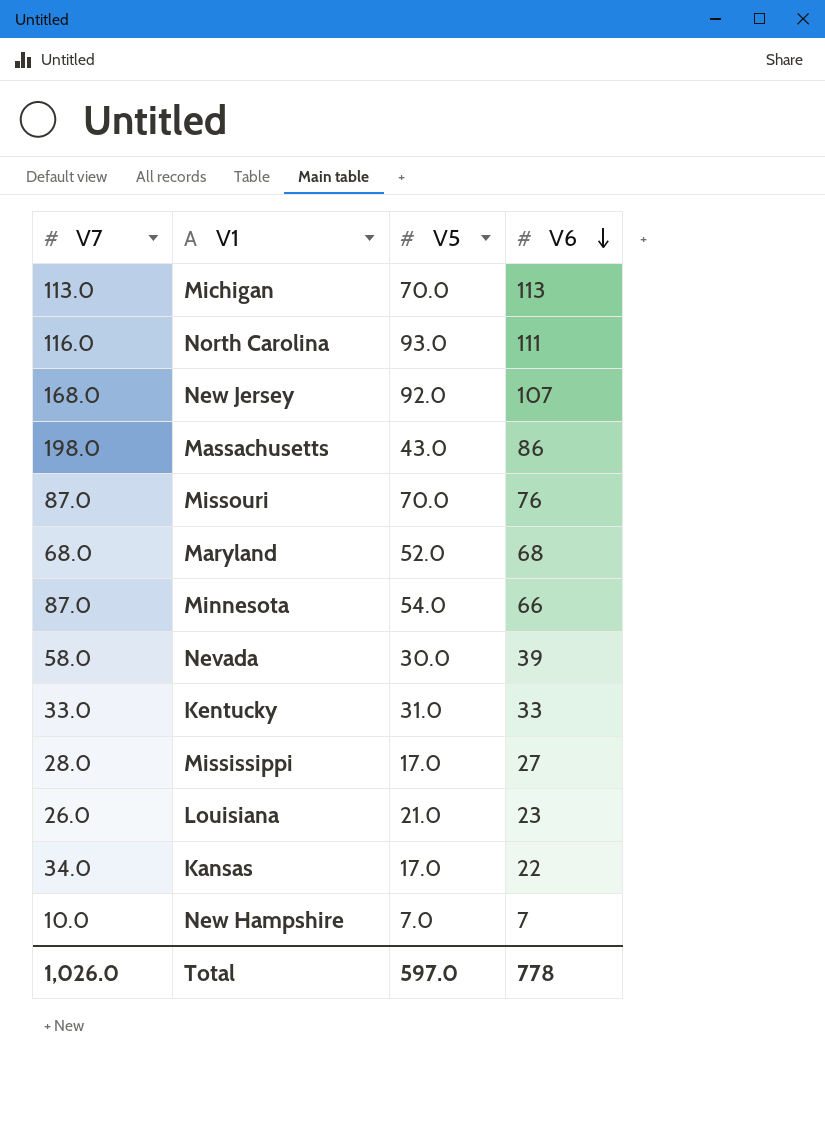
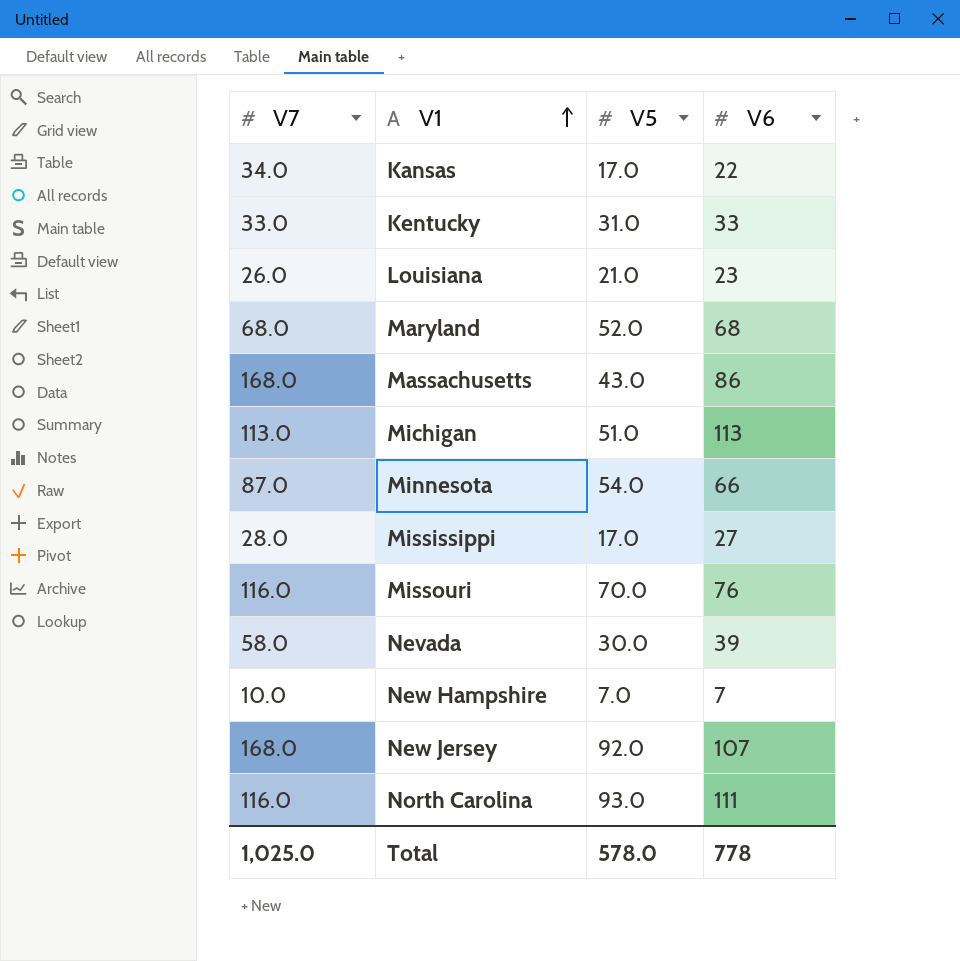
row order: V6 descending -> V1 ascending
Massachusetts | V7: 198.0 -> 168.0
Michigan | V5: 70.0 -> 51.0
Missouri | V7: 87.0 -> 116.0
Total | V7: 1,026.0 -> 1,025.0
Total | V5: 597.0 -> 578.0

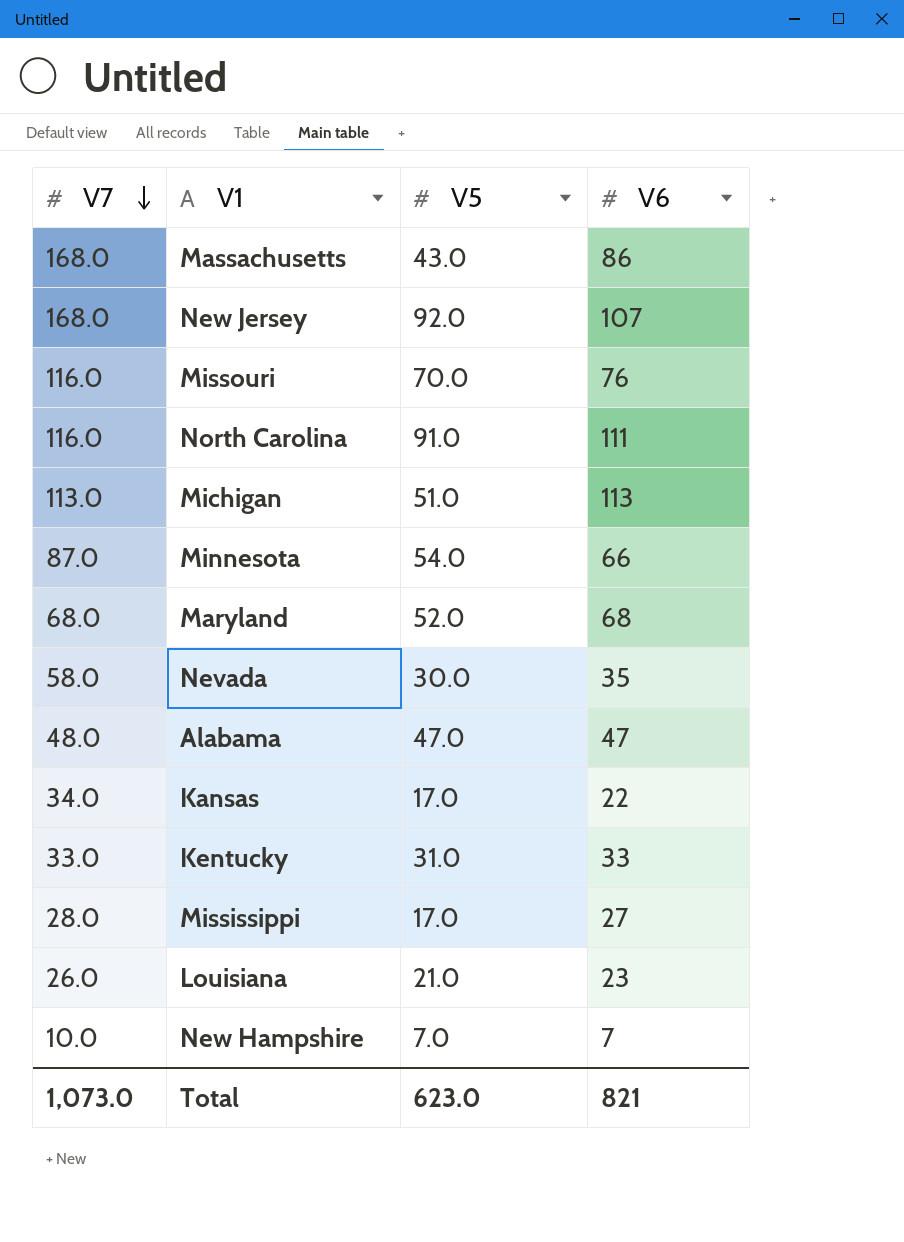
row order: V1 ascending -> V7 descending
North Carolina | V5: 93.0 -> 91.0
Nevada | V6: 39 -> 35
row Alabama: none -> 48.0 | 47.0 | 47
Total | V7: 1,025.0 -> 1,073.0
Total | V5: 578.0 -> 623.0
Total | V6: 778 -> 821

